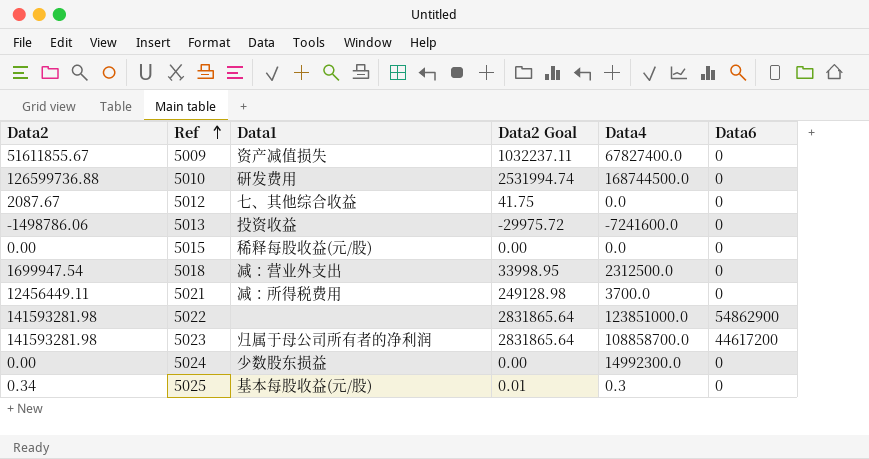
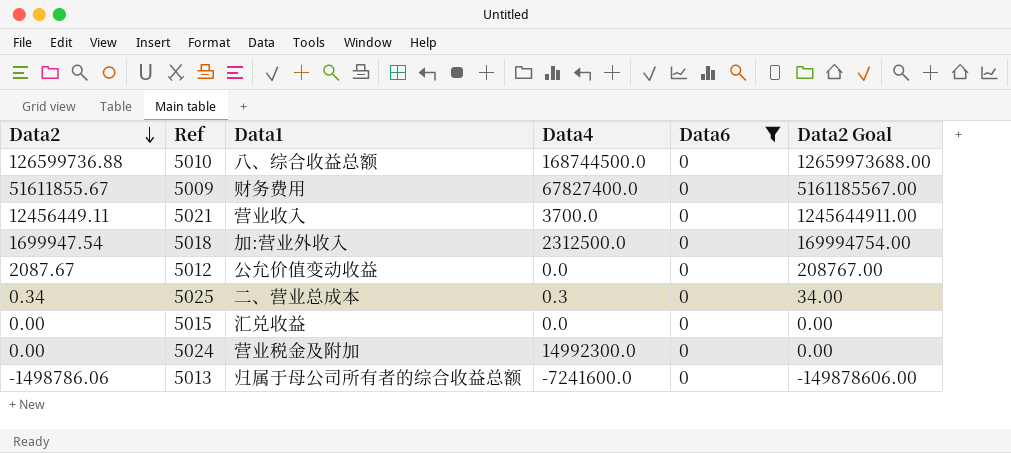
filter: none -> Data6 = 0
row order: Ref ascending -> Data2 descending
column Data2 Goal | formula: [Data2] * 0.02 -> [Data2] * 100
column Data2 Goal | position: 4 -> 6
5010 | Data1: 研发费用 -> 八、综合收益总额
5009 | Data1: 资产减值损失 -> 财务费用
5021 | Data1: 减：所得税费用 -> 营业收入
5018 | Data1: 减：营业外支出 -> 加:营业外收入
5012 | Data1: 七、其他综合收益 -> 公允价值变动收益
5025 | Data1: 基本每股收益(元/股) -> 二、营业总成本
5015 | Data1: 稀释每股收益(元/股) -> 汇兑收益
5024 | Data1: 少数股东损益 -> 营业税金及附加
5013 | Data1: 投资收益 -> 归属于母公司所有者的综合收益总额

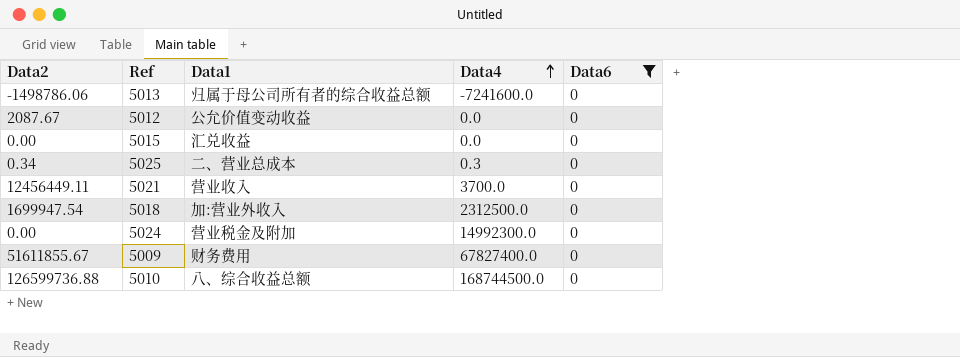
row order: Data2 descending -> Data4 ascending
column Data2 Goal | formula: [Data2] * 100 -> none

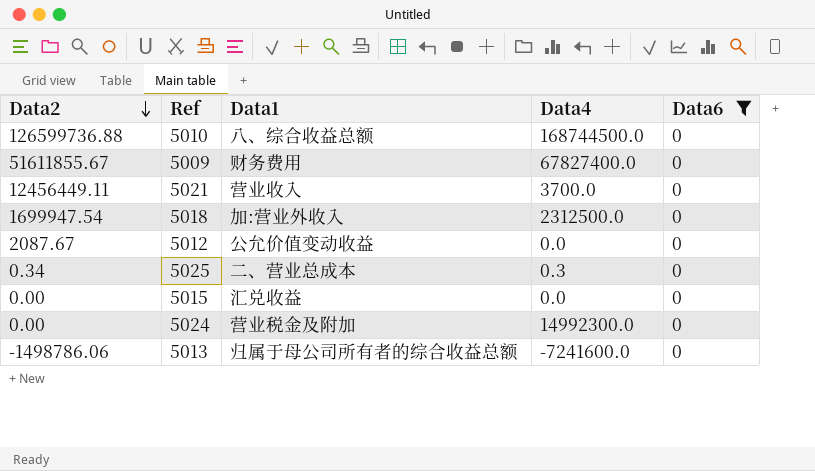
row order: Data4 ascending -> Data2 descending

